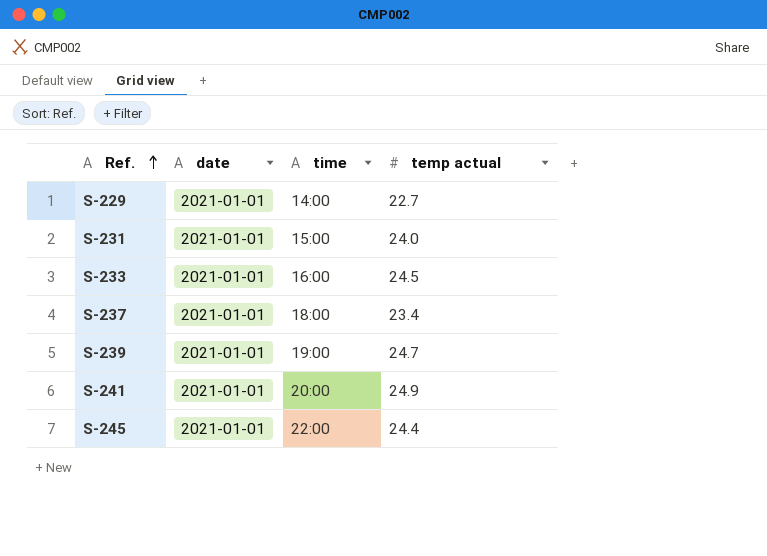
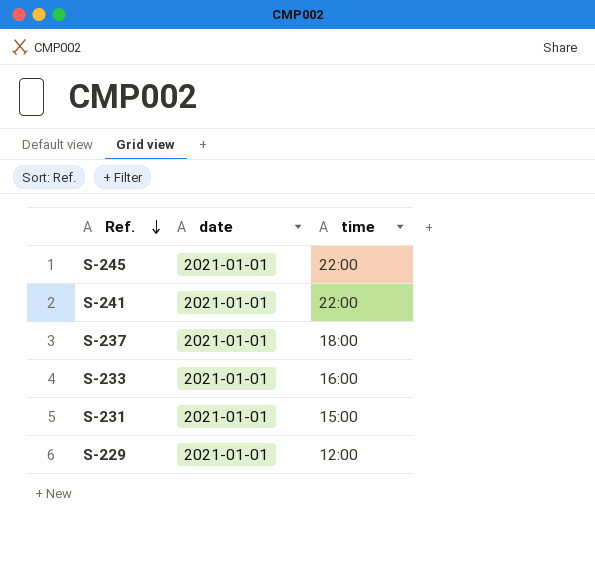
row order: Ref. ascending -> Ref. descending
column temp actual | position: 4 -> none
row S-239: 2021-01-01 | 19:00 | 24.7 -> none
S-241 | time: 20:00 -> 22:00
S-229 | time: 14:00 -> 12:00

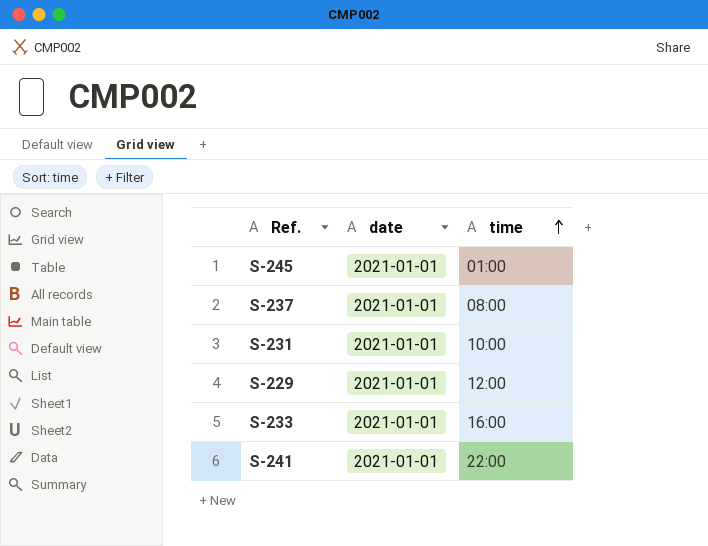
row order: Ref. descending -> time ascending
S-245 | time: 22:00 -> 01:00
S-237 | time: 18:00 -> 08:00
S-231 | time: 15:00 -> 10:00

